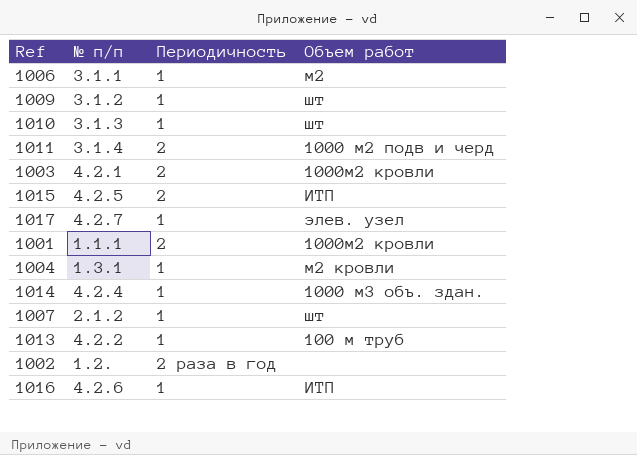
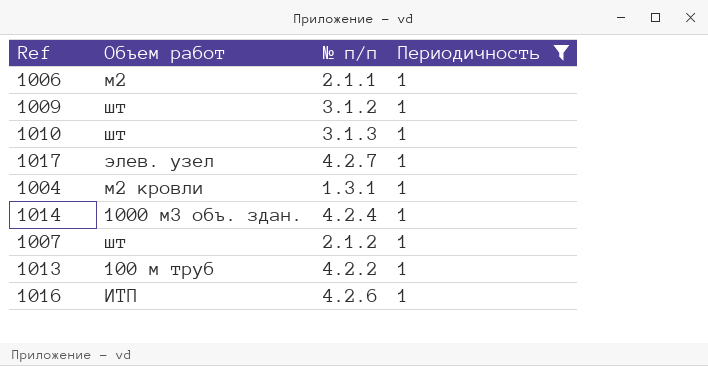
filter: none -> Периодичность = 1
column Объем работ | position: 4 -> 2
1006 | № п/п: 3.1.1 -> 2.1.1

